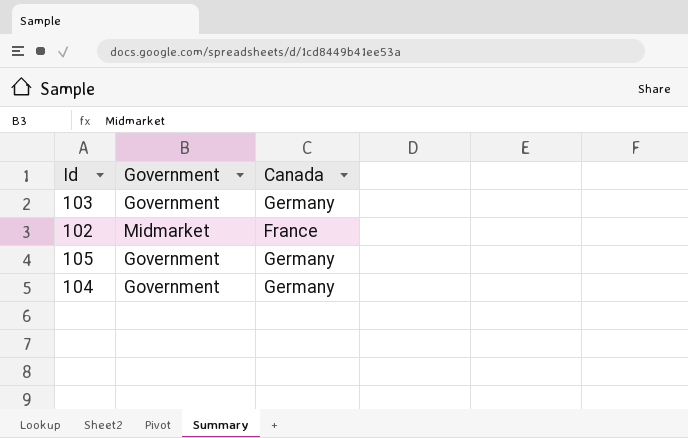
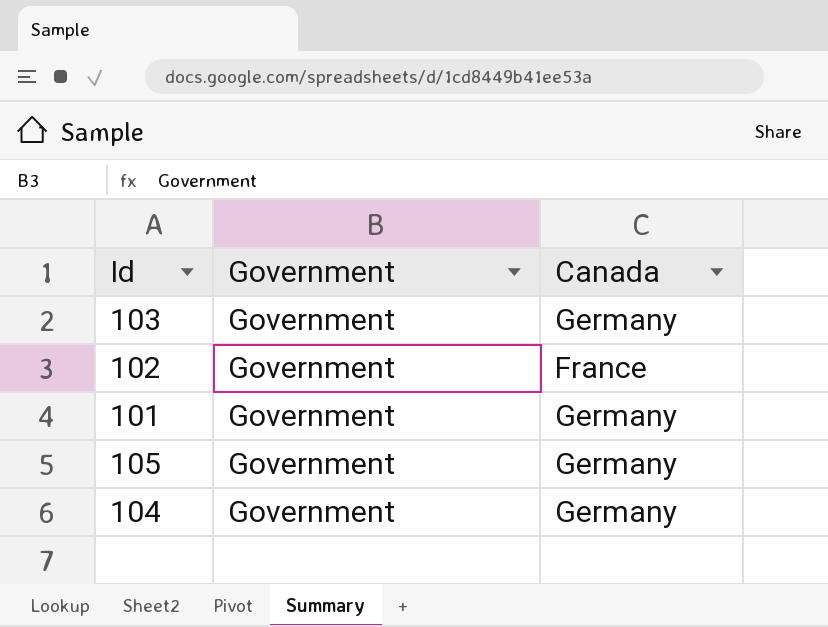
102 | Government: Midmarket -> Government
row 101: none -> Government | Germany

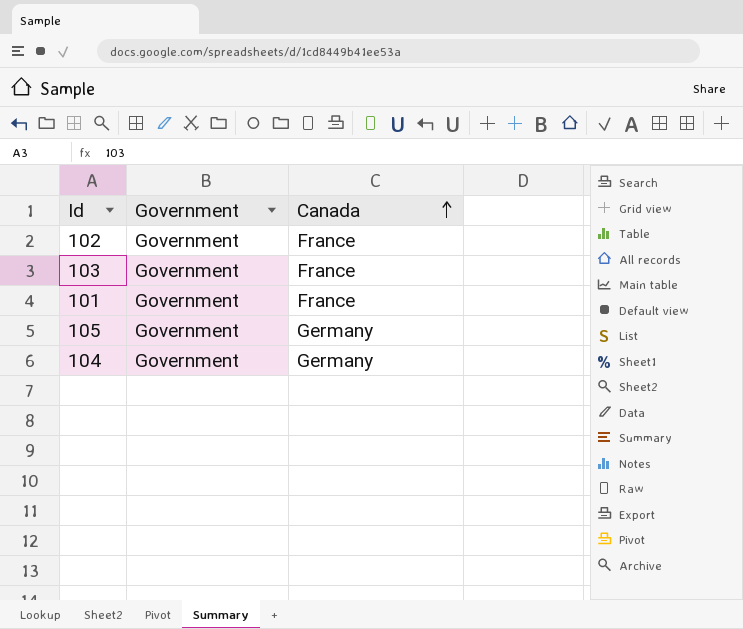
row order: none -> Canada ascending
103 | Canada: Germany -> France
101 | Canada: Germany -> France

